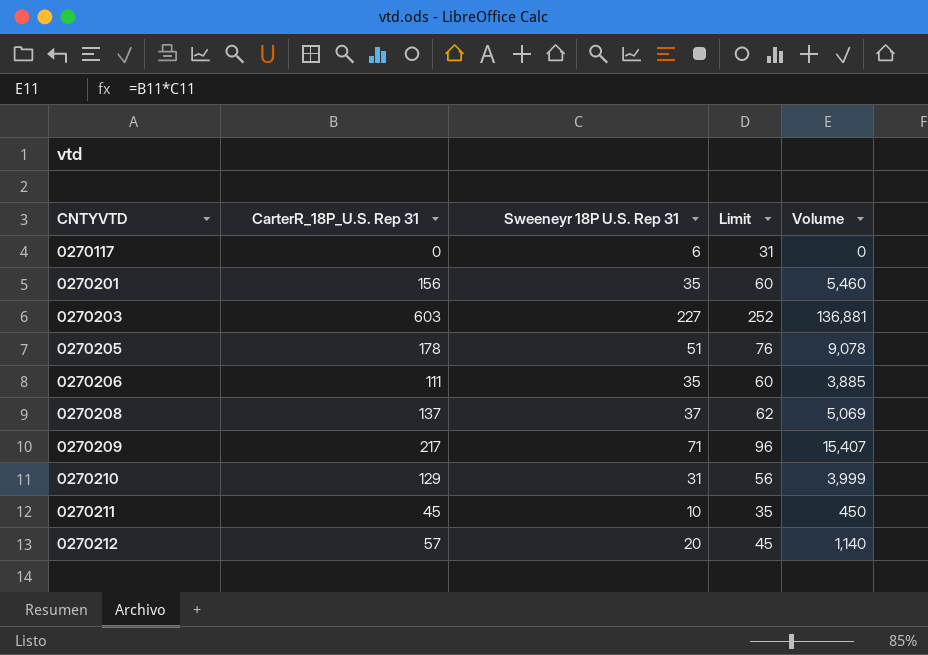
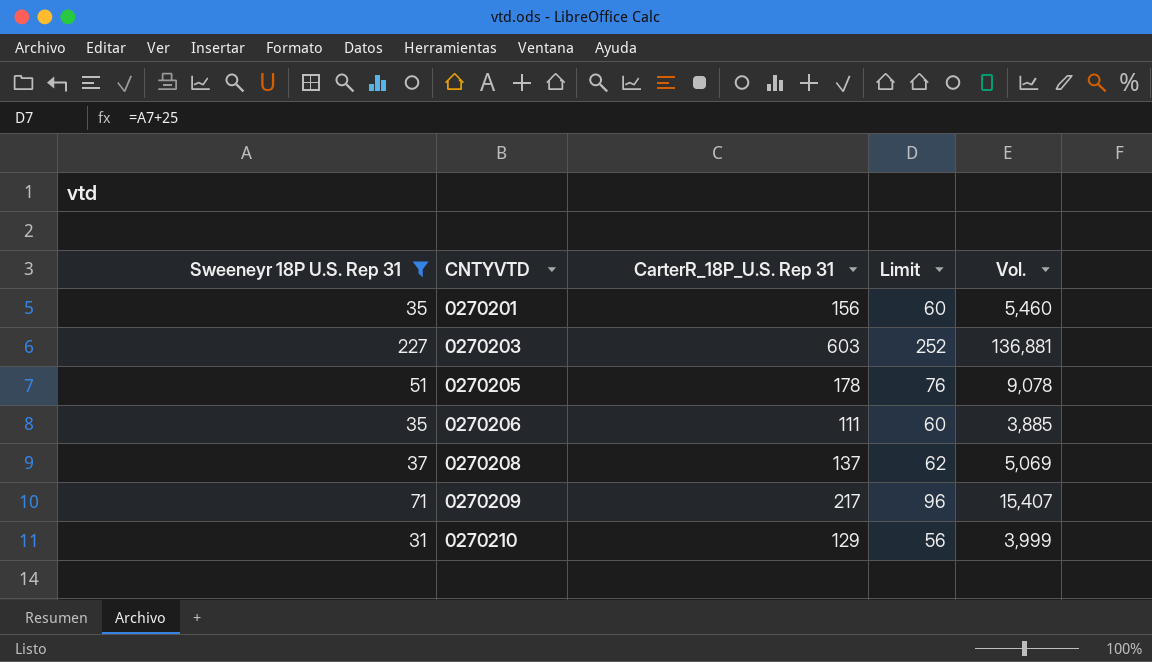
filter: none -> Sweeneyr 18P U.S. Rep 31 >= 31
column Sweeneyr 18P U.S. Rep 31 | position: 3 -> 1
column name: Volume -> Vol.

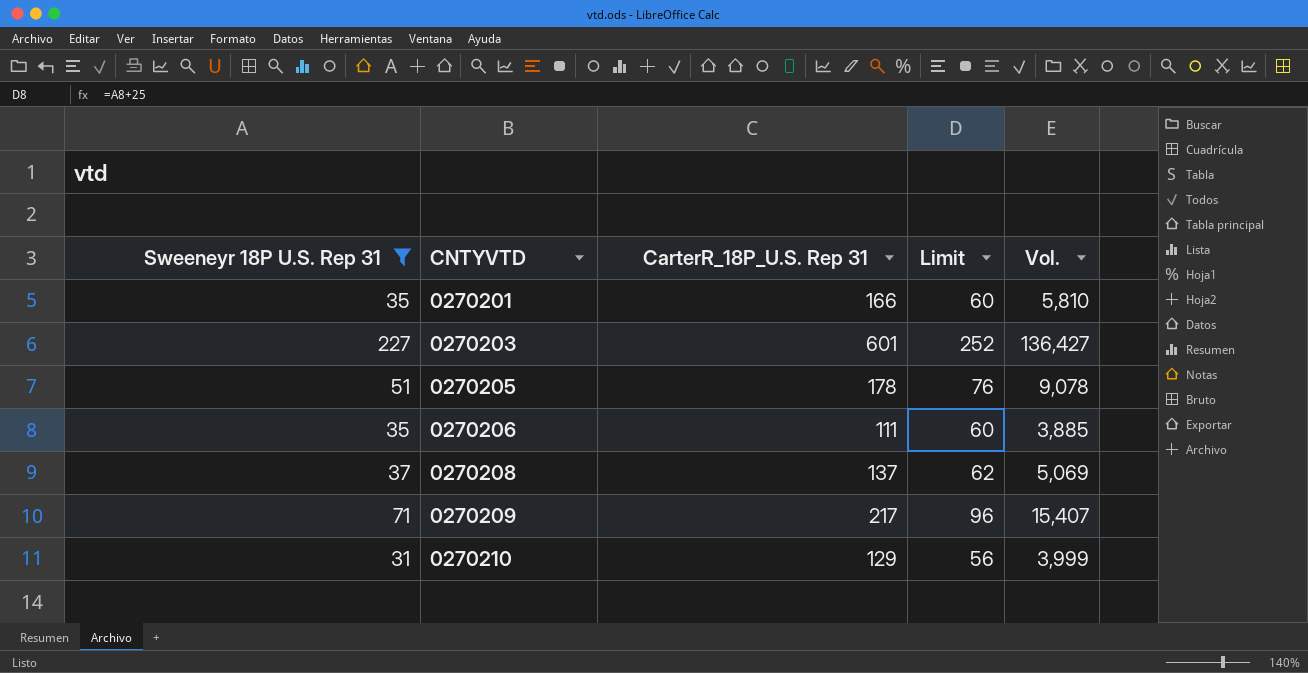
0270201 | CarterR_18P_U.S. Rep 31: 156 -> 166
0270201 | Vol.: 5,460 -> 5,810
0270203 | CarterR_18P_U.S. Rep 31: 603 -> 601
0270203 | Vol.: 136,881 -> 136,427

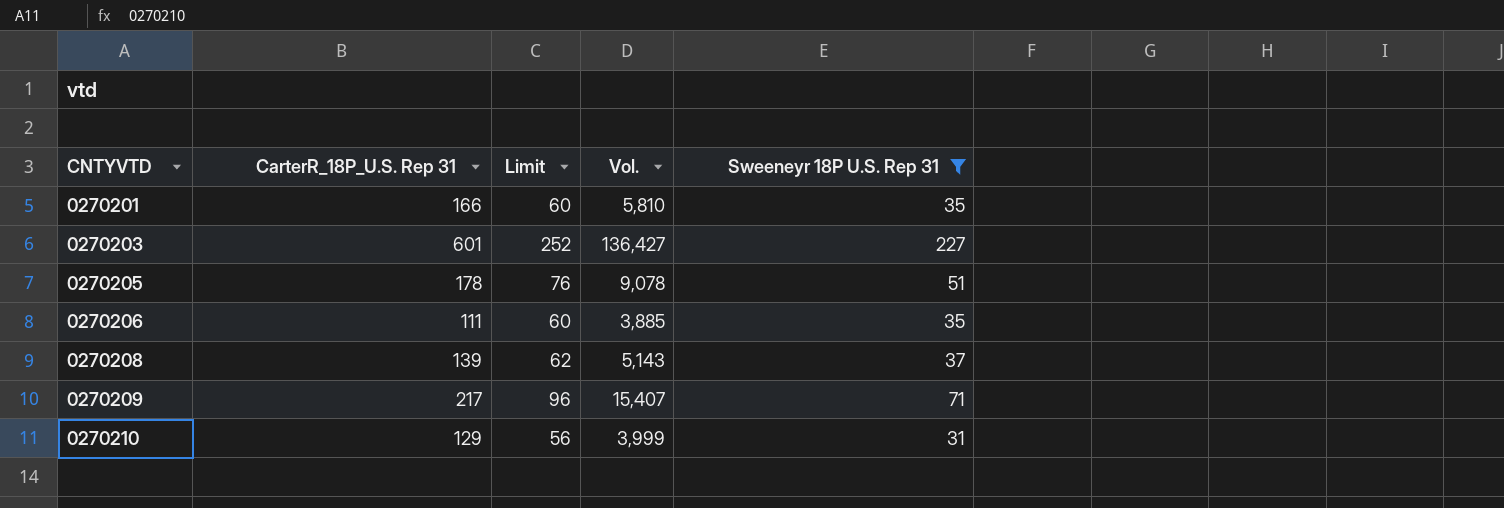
column Sweeneyr 18P U.S. Rep 31 | position: 1 -> 5
0270208 | CarterR_18P_U.S. Rep 31: 137 -> 139
0270208 | Vol.: 5,069 -> 5,143

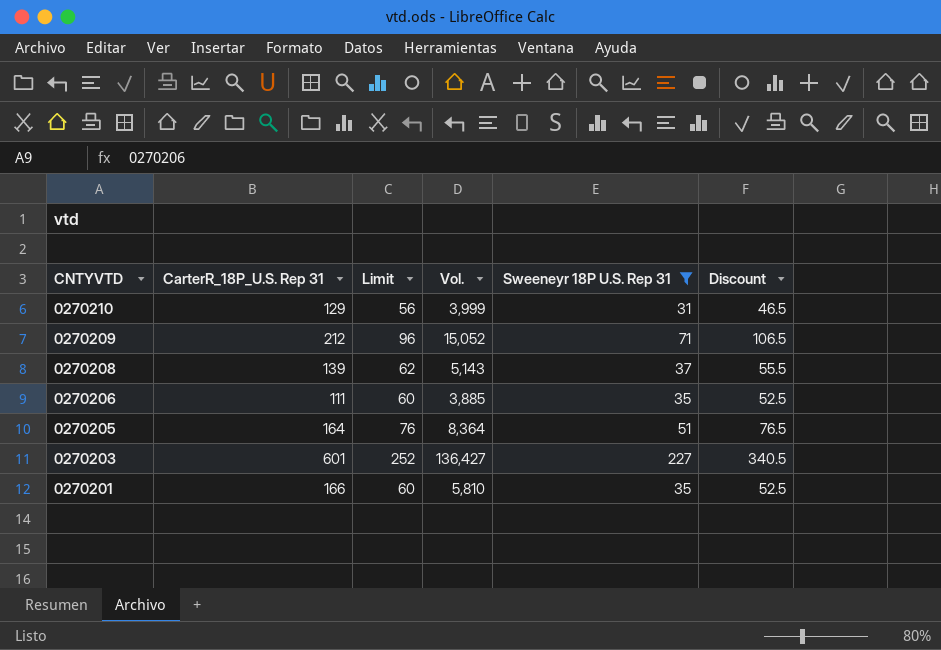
row order: CNTYVTD ascending -> CNTYVTD descending
column Discount | formula: none -> [Sweeneyr 18P U.S. Rep 31] * 1.5
0270209 | CarterR_18P_U.S. Rep 31: 217 -> 212
0270209 | Vol.: 15,407 -> 15,052
0270205 | CarterR_18P_U.S. Rep 31: 178 -> 164
0270205 | Vol.: 9,078 -> 8,364

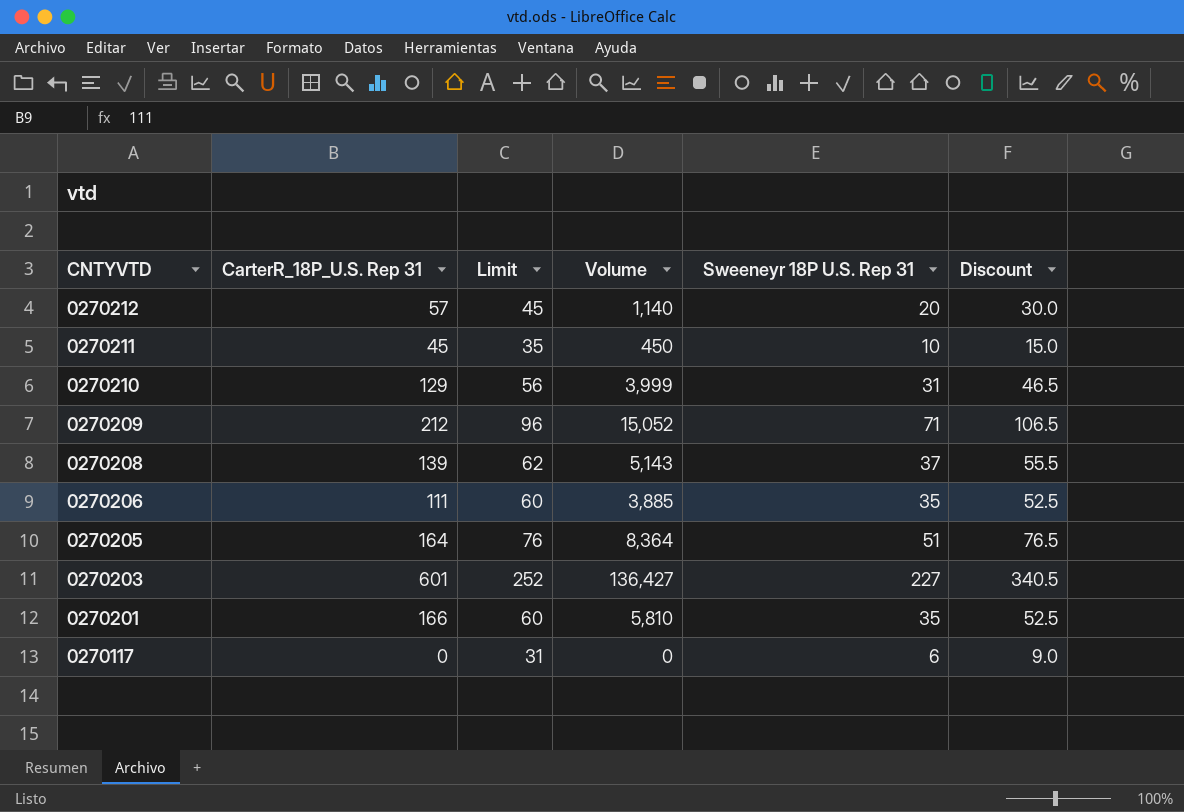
filter: Sweeneyr 18P U.S. Rep 31 >= 31 -> none
column name: Vol. -> Volume

